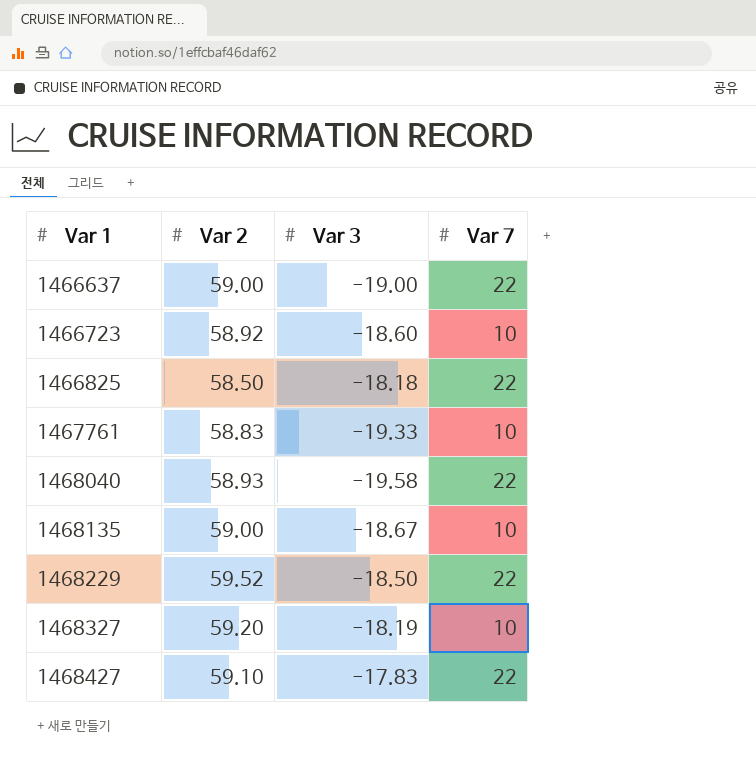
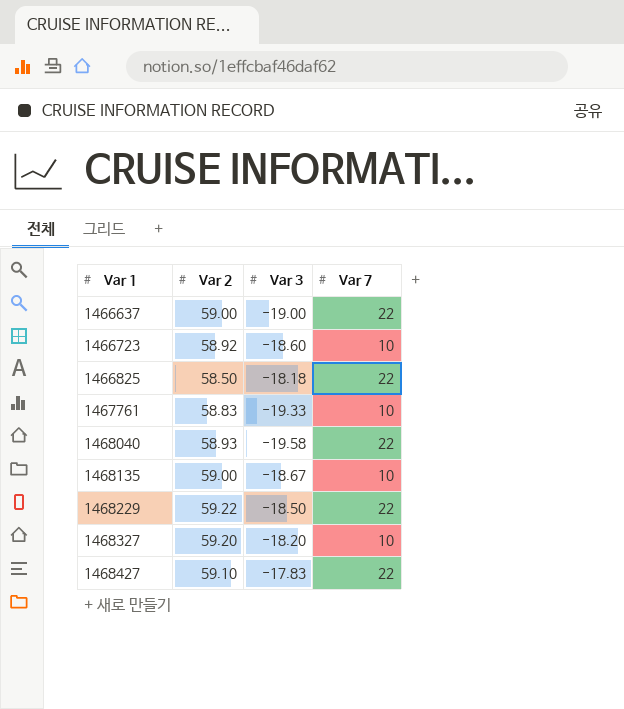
1468229 | Var 2: 59.52 -> 59.22
1468327 | Var 3: -18.19 -> -18.20

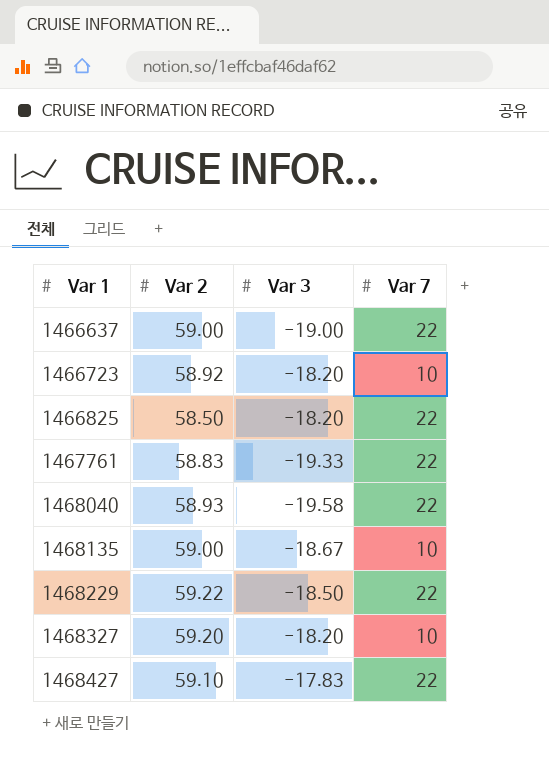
1466723 | Var 3: -18.60 -> -18.20
1466825 | Var 3: -18.18 -> -18.20
1467761 | Var 7: 10 -> 22

